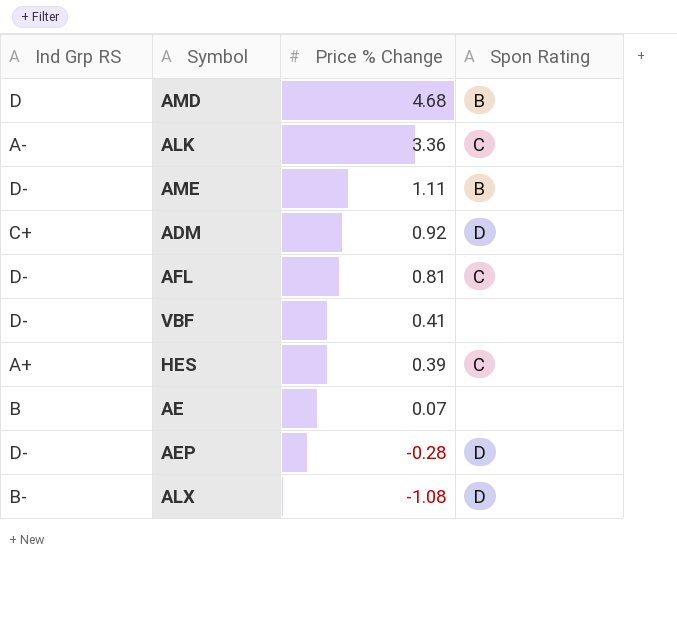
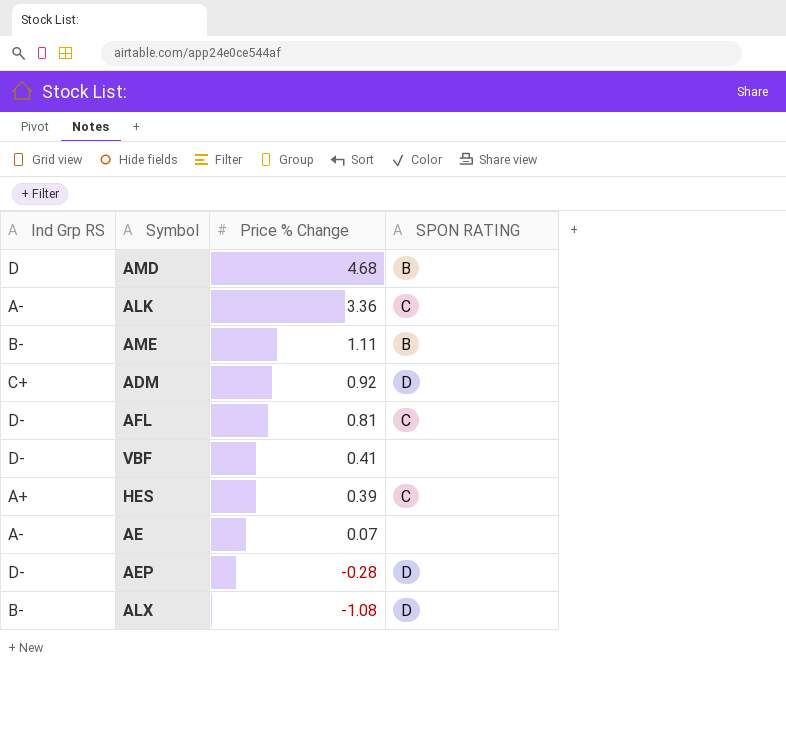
column name: Spon Rating -> SPON RATING
AME | Ind Grp RS: D- -> B-
AE | Ind Grp RS: B -> A-

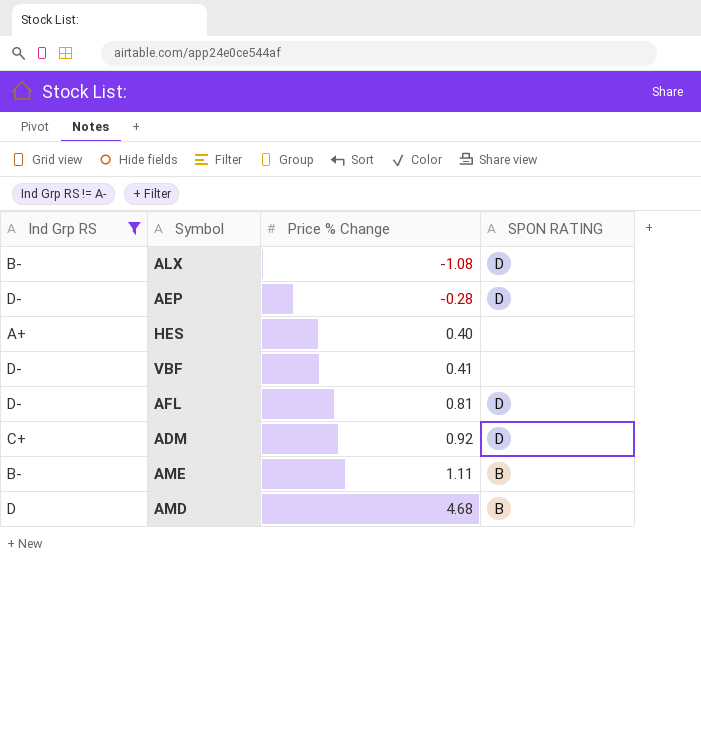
filter: none -> Ind Grp RS != A-
row order: Price % Change descending -> Price % Change ascending
HES | Price % Change: 0.39 -> 0.40
HES | SPON RATING: C -> none
AFL | SPON RATING: C -> D

